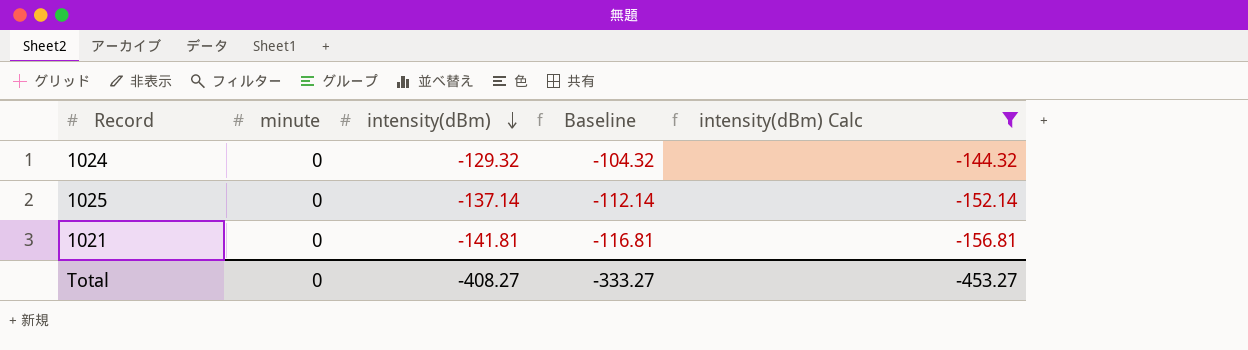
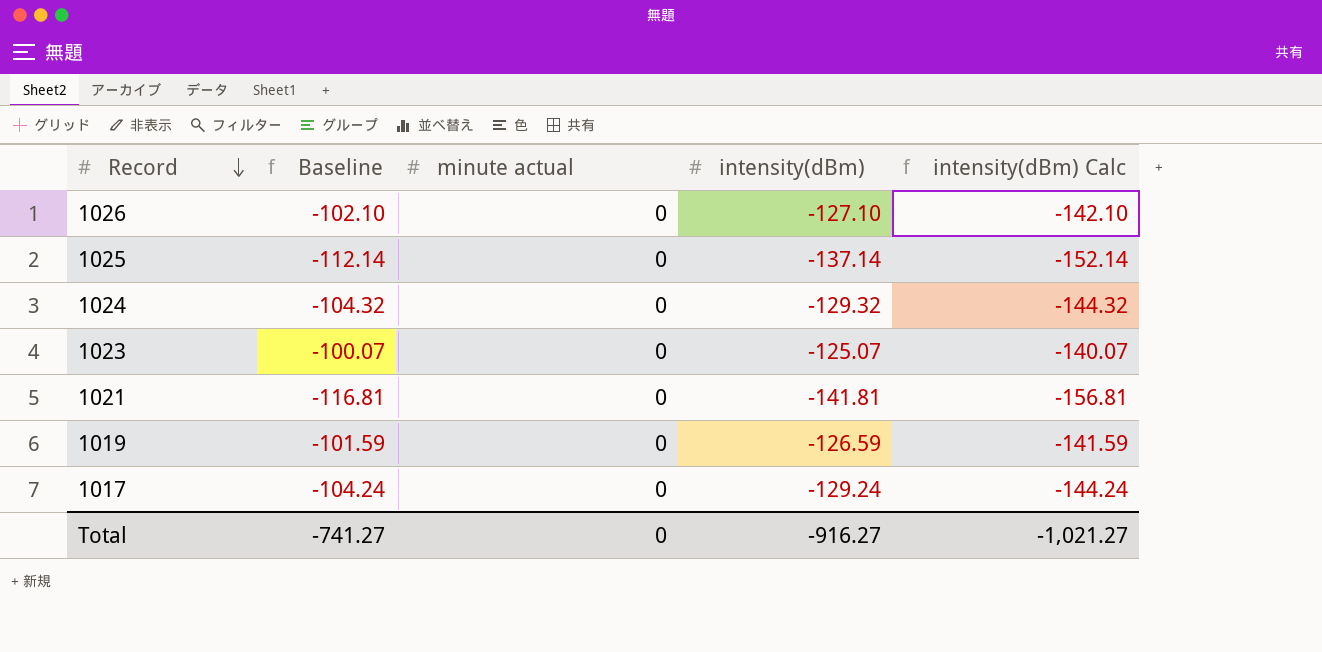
filter: intensity(dBm) Calc <= -144.32 -> none
row order: intensity(dBm) descending -> Record descending
column Baseline | position: 4 -> 2
column name: minute -> minute actual
Total | Baseline: -333.27 -> -741.27
Total | intensity(dBm): -408.27 -> -916.27
Total | intensity(dBm) Calc: -453.27 -> -1,021.27

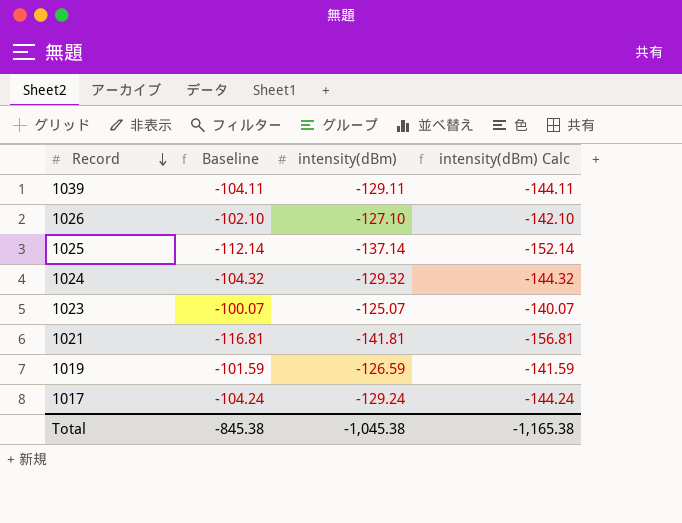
column minute actual | position: 3 -> none
row 1039: none -> -104.11 | -129.11 | -144.11
Total | Baseline: -741.27 -> -845.38
Total | intensity(dBm): -916.27 -> -1,045.38
Total | intensity(dBm) Calc: -1,021.27 -> -1,165.38

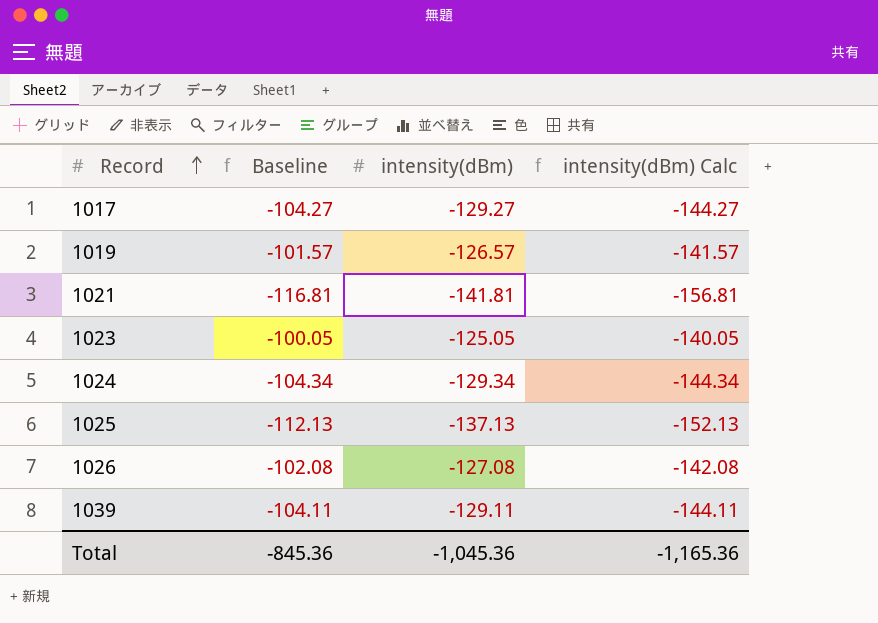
row order: Record descending -> Record ascending
1017 | Baseline: -104.24 -> -104.27
1017 | intensity(dBm): -129.24 -> -129.27
1017 | intensity(dBm) Calc: -144.24 -> -144.27
1019 | Baseline: -101.59 -> -101.57
1019 | intensity(dBm): -126.59 -> -126.57
1019 | intensity(dBm) Calc: -141.59 -> -141.57
1023 | Baseline: -100.07 -> -100.05
1023 | intensity(dBm): -125.07 -> -125.05
1023 | intensity(dBm) Calc: -140.07 -> -140.05
1024 | Baseline: -104.32 -> -104.34
1024 | intensity(dBm): -129.32 -> -129.34
1024 | intensity(dBm) Calc: -144.32 -> -144.34
1025 | Baseline: -112.14 -> -112.13
1025 | intensity(dBm): -137.14 -> -137.13
1025 | intensity(dBm) Calc: -152.14 -> -152.13
1026 | Baseline: -102.10 -> -102.08
1026 | intensity(dBm): -127.10 -> -127.08
1026 | intensity(dBm) Calc: -142.10 -> -142.08
Total | Baseline: -845.38 -> -845.36
Total | intensity(dBm): -1,045.38 -> -1,045.36
Total | intensity(dBm) Calc: -1,165.38 -> -1,165.36

